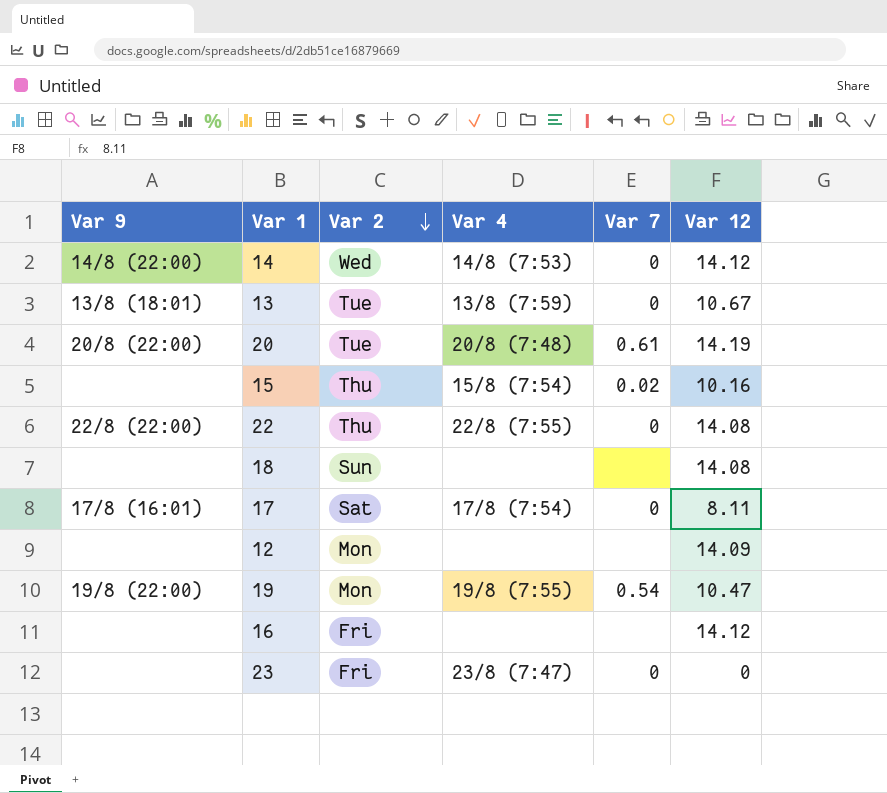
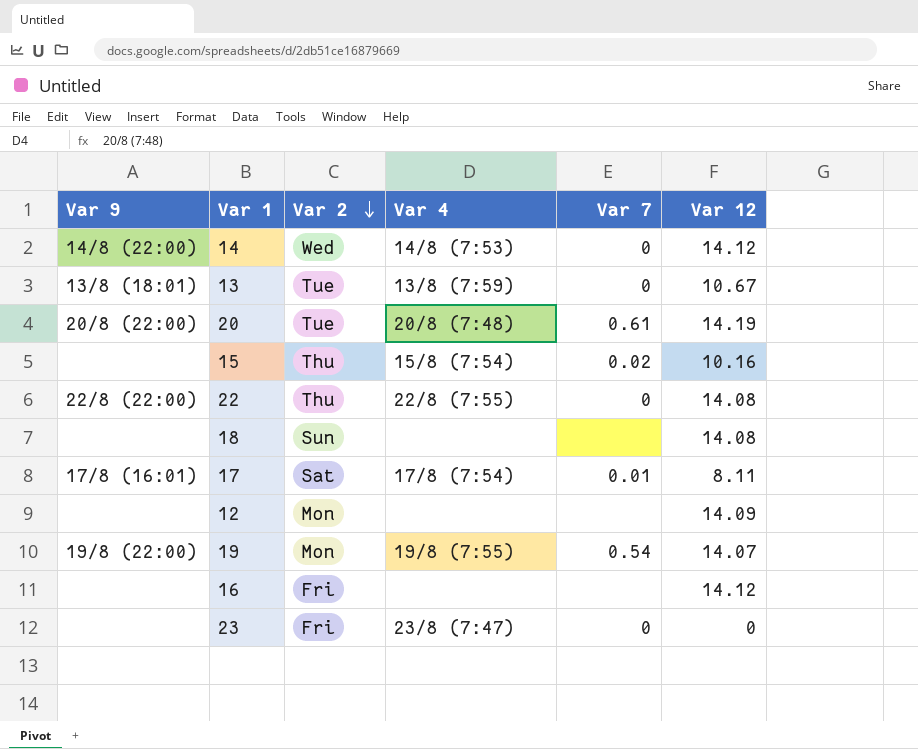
17 | Var 7: 0 -> 0.01
19 | Var 12: 10.47 -> 14.07

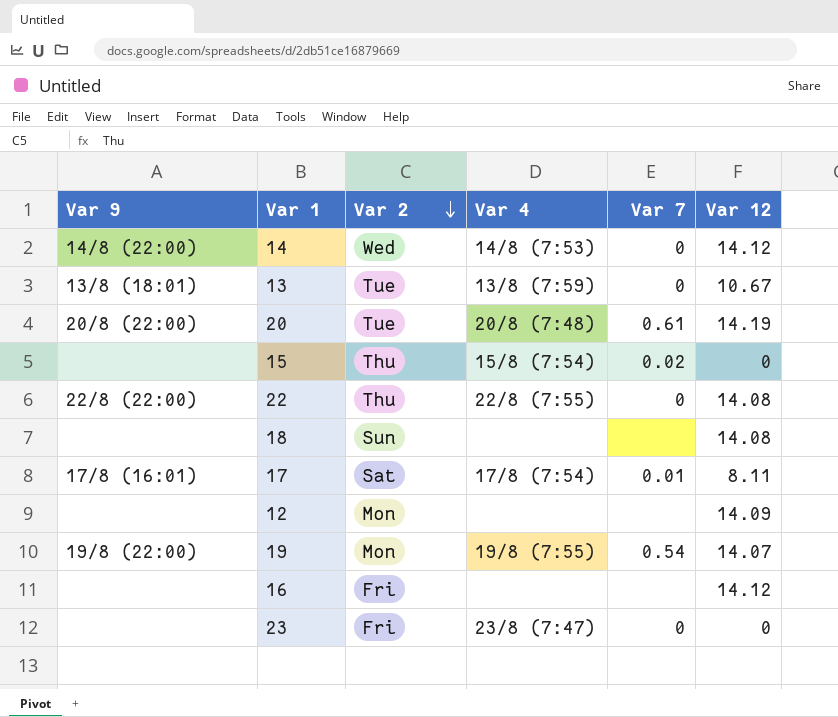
15 | Var 12: 10.16 -> 0

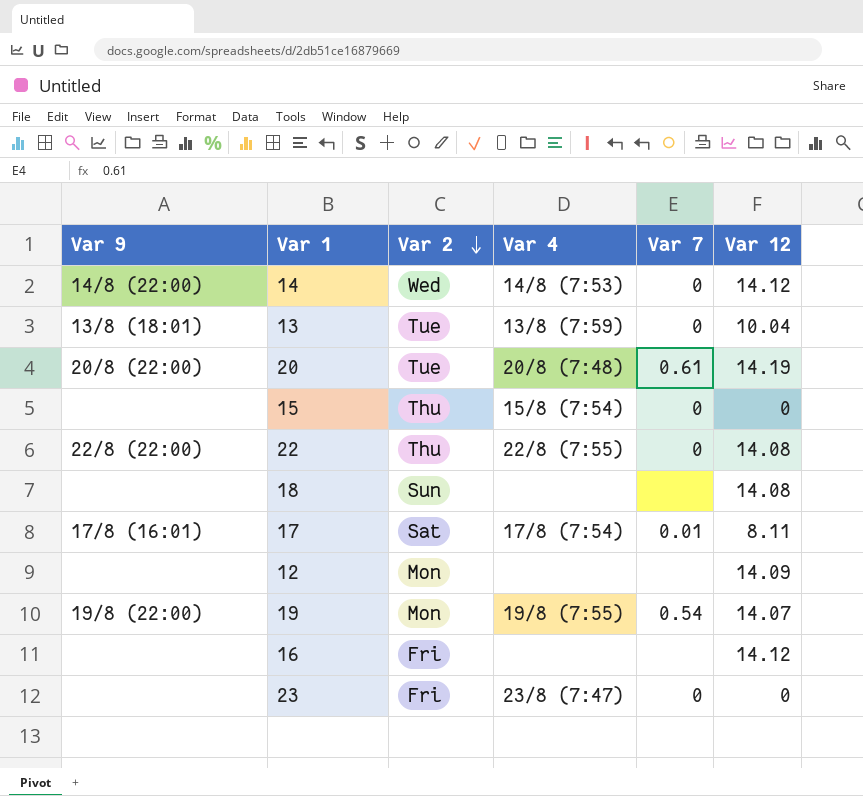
13 | Var 12: 10.67 -> 10.04
15 | Var 7: 0.02 -> 0

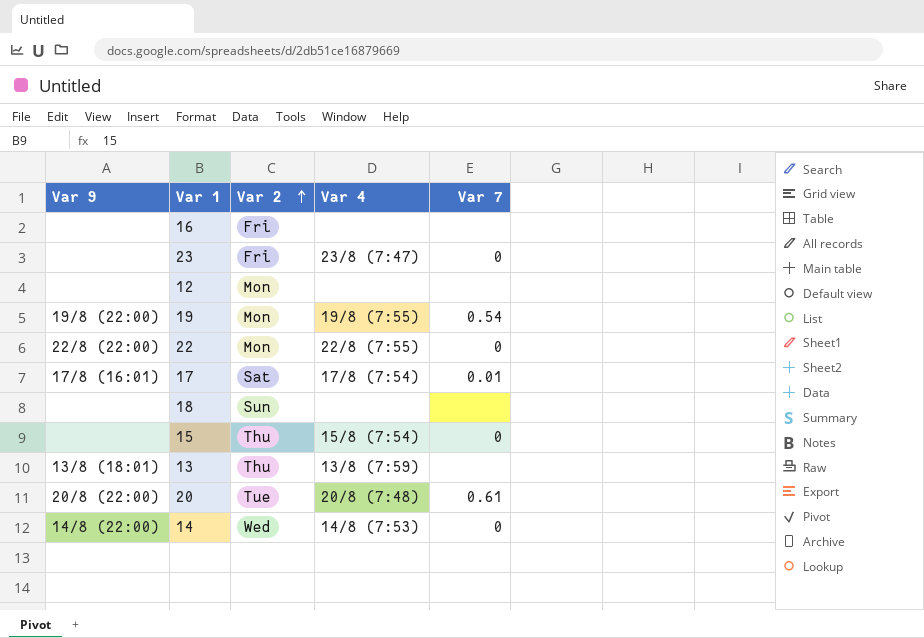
row order: Var 2 descending -> Var 2 ascending
column Var 12 | position: 6 -> none
22 | Var 2: Thu -> Mon
13 | Var 2: Tue -> Thu
13 | Var 7: 0 -> none

